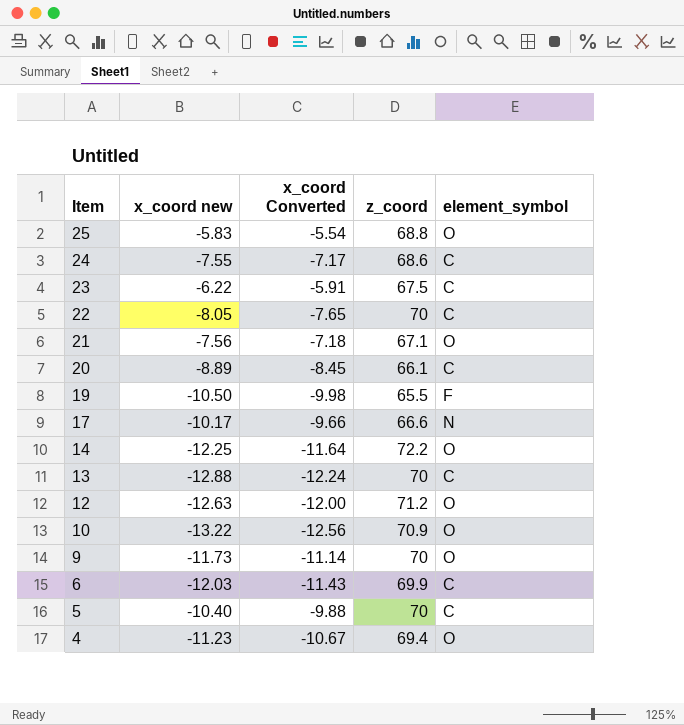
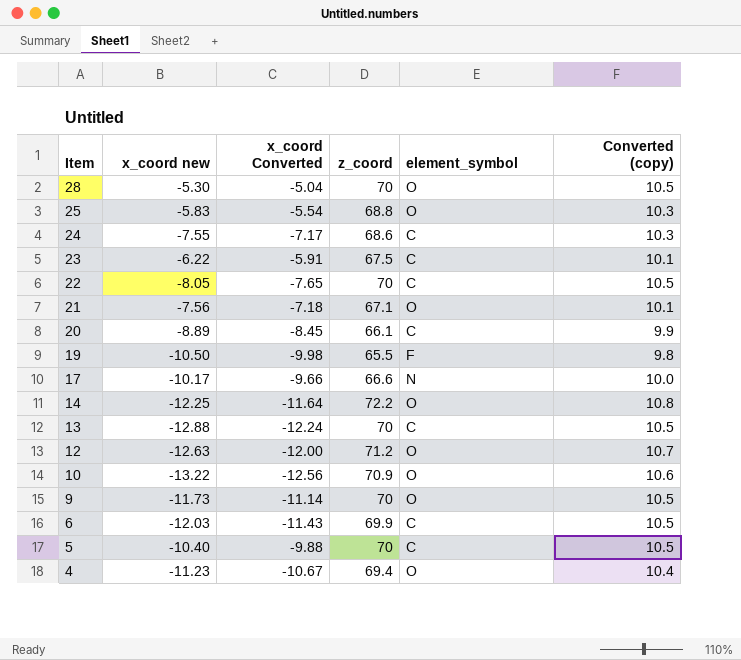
column Converted (copy) | formula: none -> [z_coord] * 0.15
row 28: none -> -5.30 | -5.04 | 70 | O | 10.5

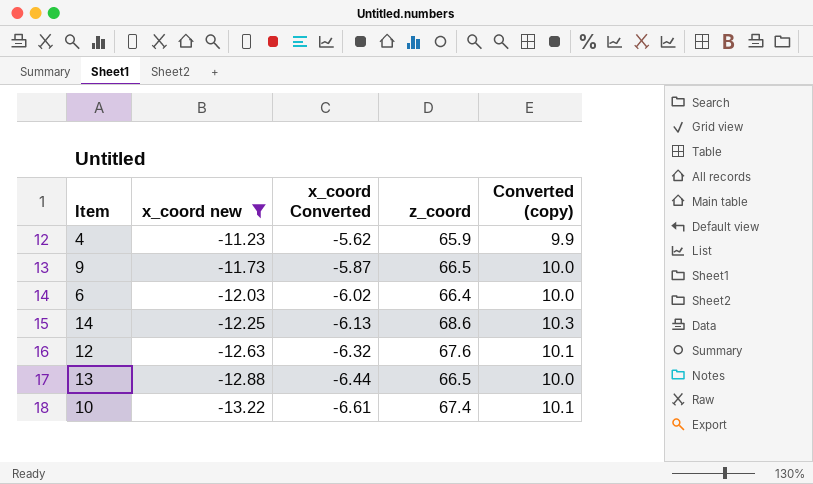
filter: none -> x_coord new <= -11.23
row order: Item descending -> x_coord new descending
column element_symbol | position: 5 -> none
column x_coord Converted | formula: [x_coord new] * 0.95 -> [x_coord new] * 0.5
4 | z_coord: 69.4 -> 65.9
4 | Converted (copy): 10.4 -> 9.9
9 | z_coord: 70 -> 66.5
9 | Converted (copy): 10.5 -> 10.0
6 | z_coord: 69.9 -> 66.4
6 | Converted (copy): 10.5 -> 10.0
14 | z_coord: 72.2 -> 68.6
14 | Converted (copy): 10.8 -> 10.3
12 | z_coord: 71.2 -> 67.6
12 | Converted (copy): 10.7 -> 10.1
13 | z_coord: 70 -> 66.5
13 | Converted (copy): 10.5 -> 10.0
10 | z_coord: 70.9 -> 67.4
10 | Converted (copy): 10.6 -> 10.1

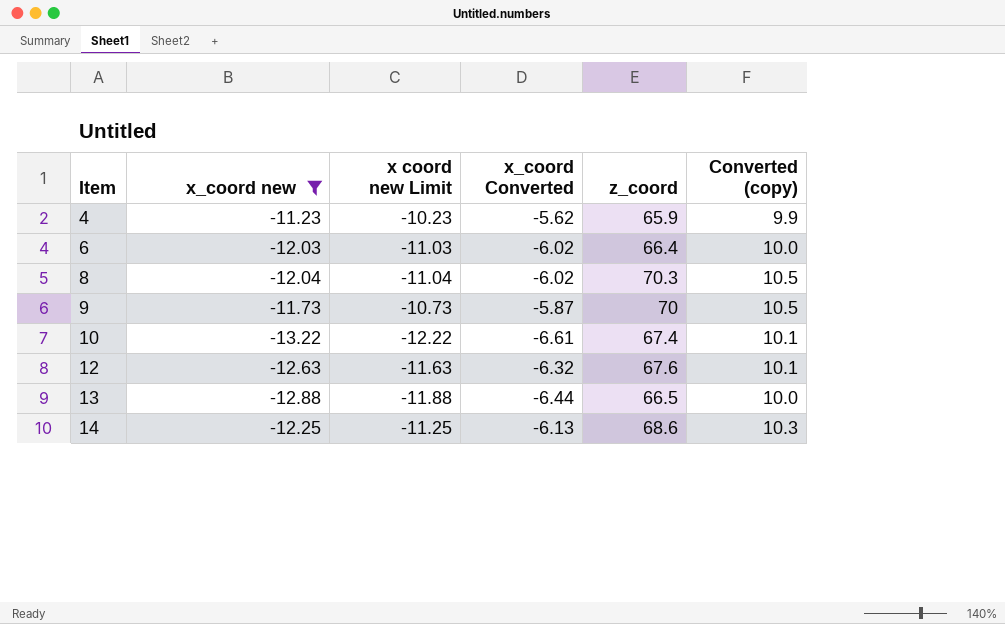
row order: x_coord new descending -> Item ascending
column x coord new Limit | formula: none -> [x_coord new] + 1
row 8: none -> -12.04 | -11.04 | -6.02 | 70.3 | 10.5
9 | z_coord: 66.5 -> 70
9 | Converted (copy): 10.0 -> 10.5

